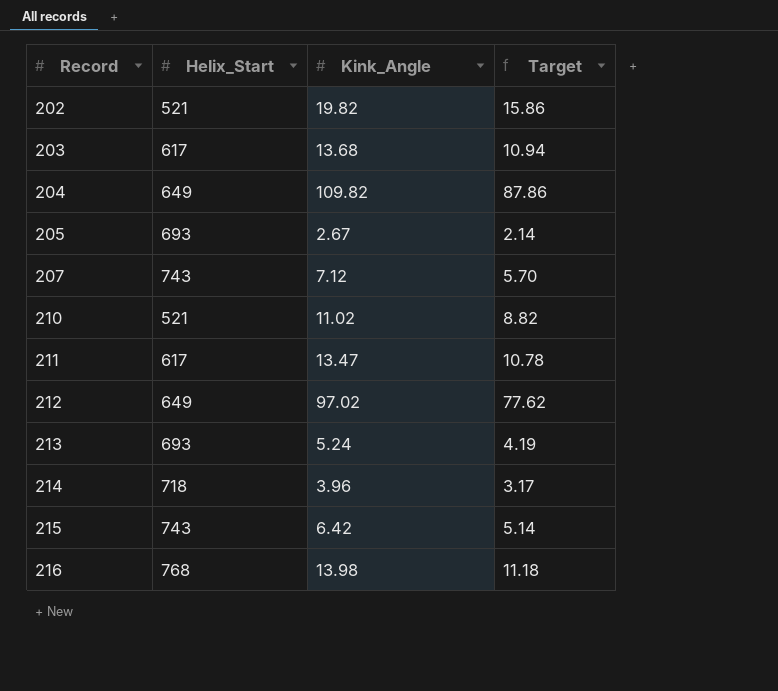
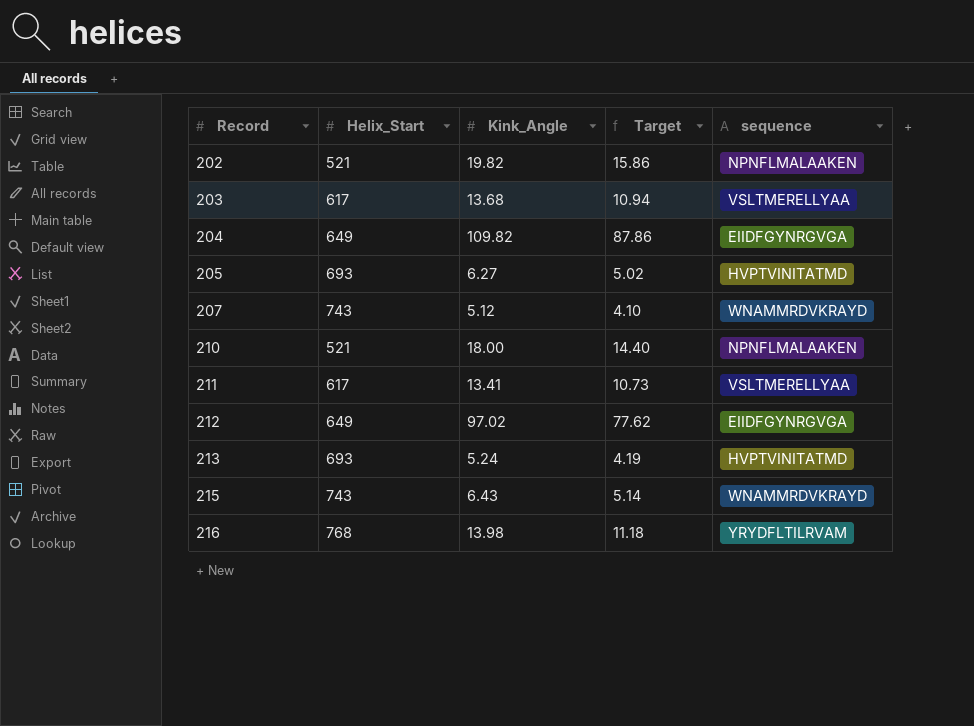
column sequence | position: none -> 5
row 214: 718 | 3.96 | 3.17 -> none
205 | Kink_Angle: 2.67 -> 6.27
205 | Target: 2.14 -> 5.02
207 | Kink_Angle: 7.12 -> 5.12
207 | Target: 5.70 -> 4.10
210 | Kink_Angle: 11.02 -> 18.00
210 | Target: 8.82 -> 14.40
211 | Kink_Angle: 13.47 -> 13.41
211 | Target: 10.78 -> 10.73
215 | Kink_Angle: 6.42 -> 6.43

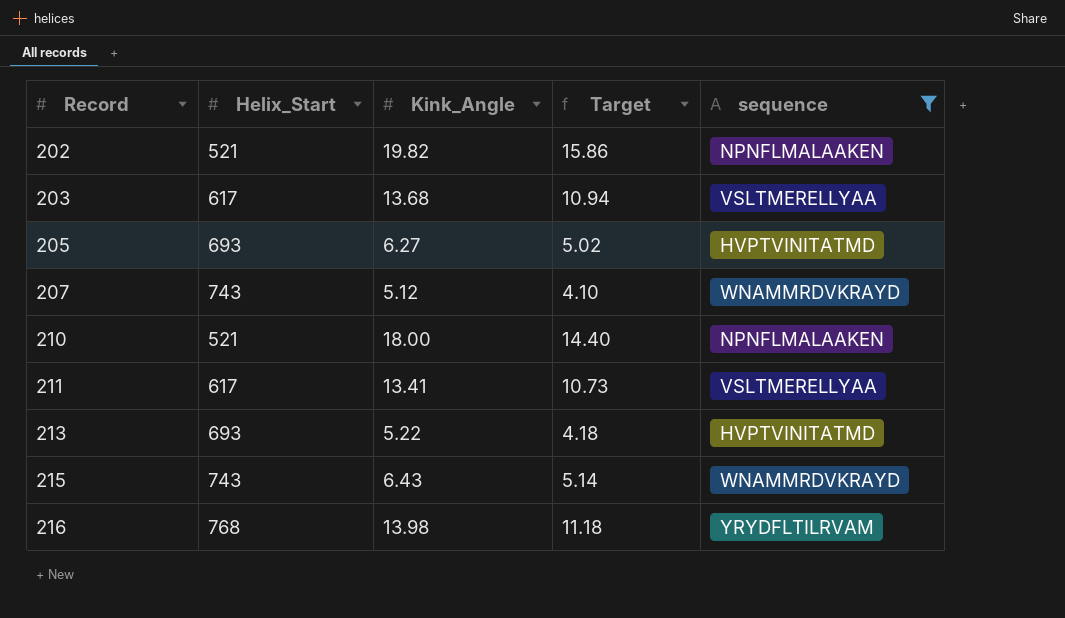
filter: none -> sequence != EIIDFGYNRGVGA
213 | Kink_Angle: 5.24 -> 5.22
213 | Target: 4.19 -> 4.18

